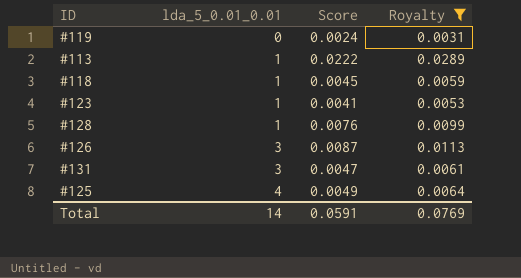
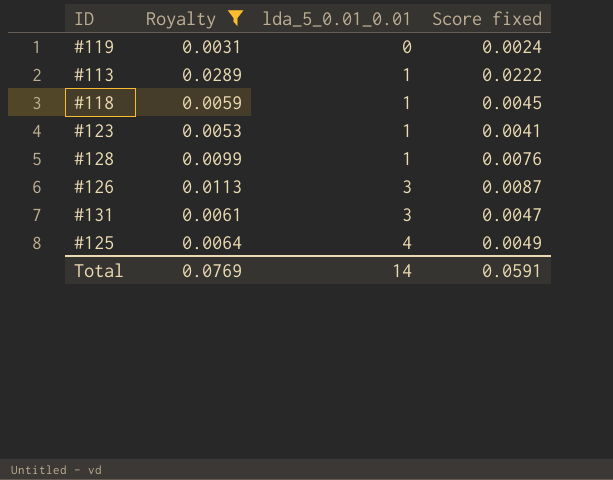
column Royalty | position: 4 -> 2
column name: Score -> Score fixed

